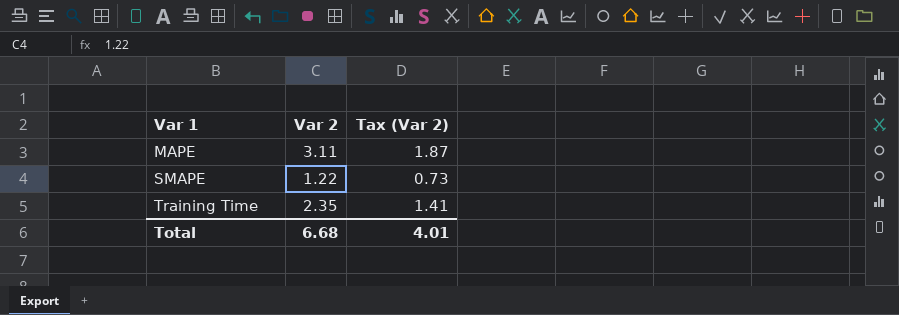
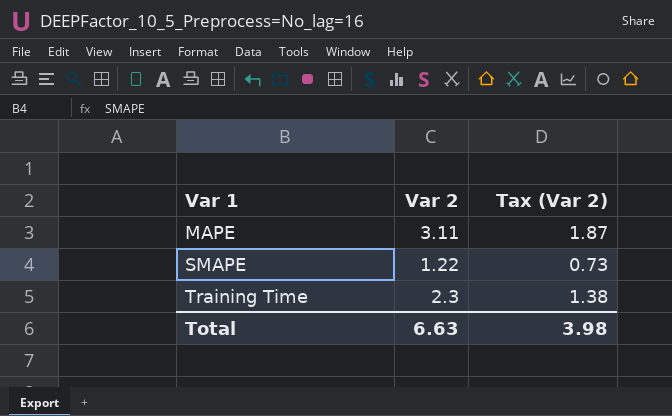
Training Time | Var 2: 2.35 -> 2.3
Training Time | Tax (Var 2): 1.41 -> 1.38
Total | Var 2: 6.68 -> 6.63
Total | Tax (Var 2): 4.01 -> 3.98

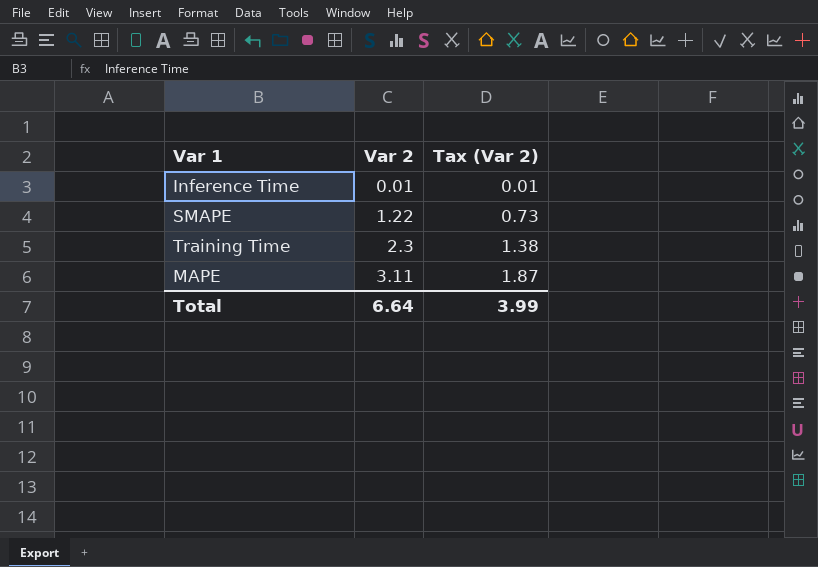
row order: Var 1 ascending -> Var 2 ascending
row Inference Time: none -> 0.01 | 0.01
Total | Var 2: 6.63 -> 6.64
Total | Tax (Var 2): 3.98 -> 3.99

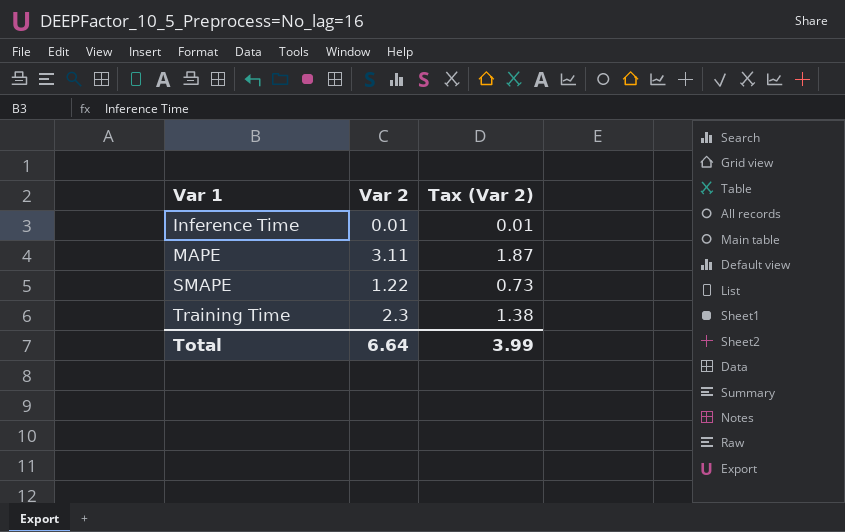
row order: Var 2 ascending -> Var 1 ascending

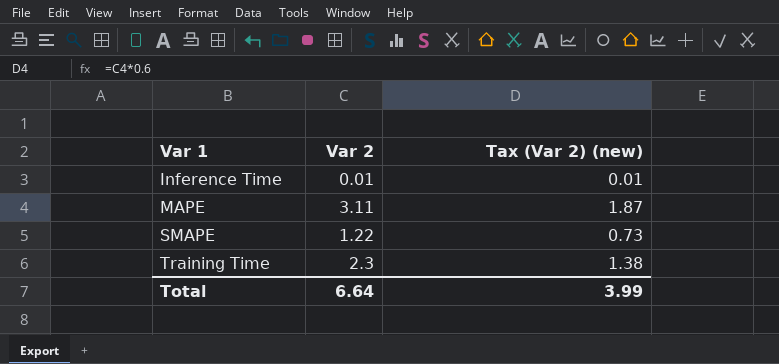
column name: Tax (Var 2) -> Tax (Var 2) (new)

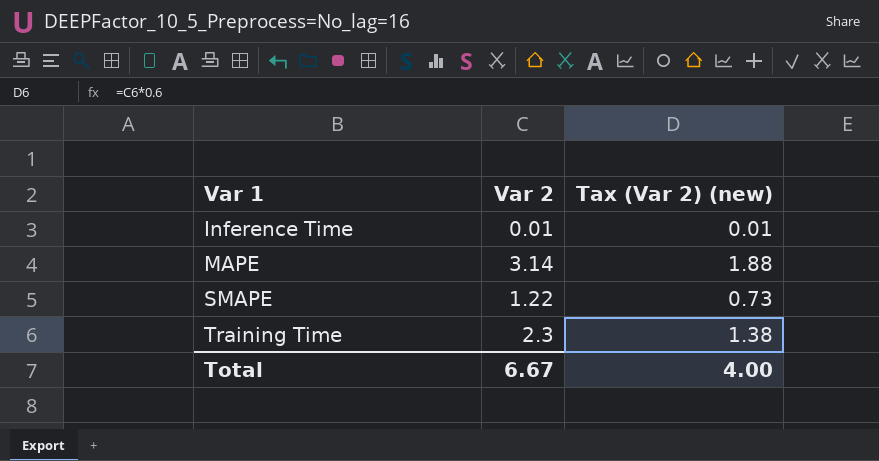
MAPE | Var 2: 3.11 -> 3.14
MAPE | Tax (Var 2) (new): 1.87 -> 1.88
Total | Var 2: 6.64 -> 6.67
Total | Tax (Var 2) (new): 3.99 -> 4.00

